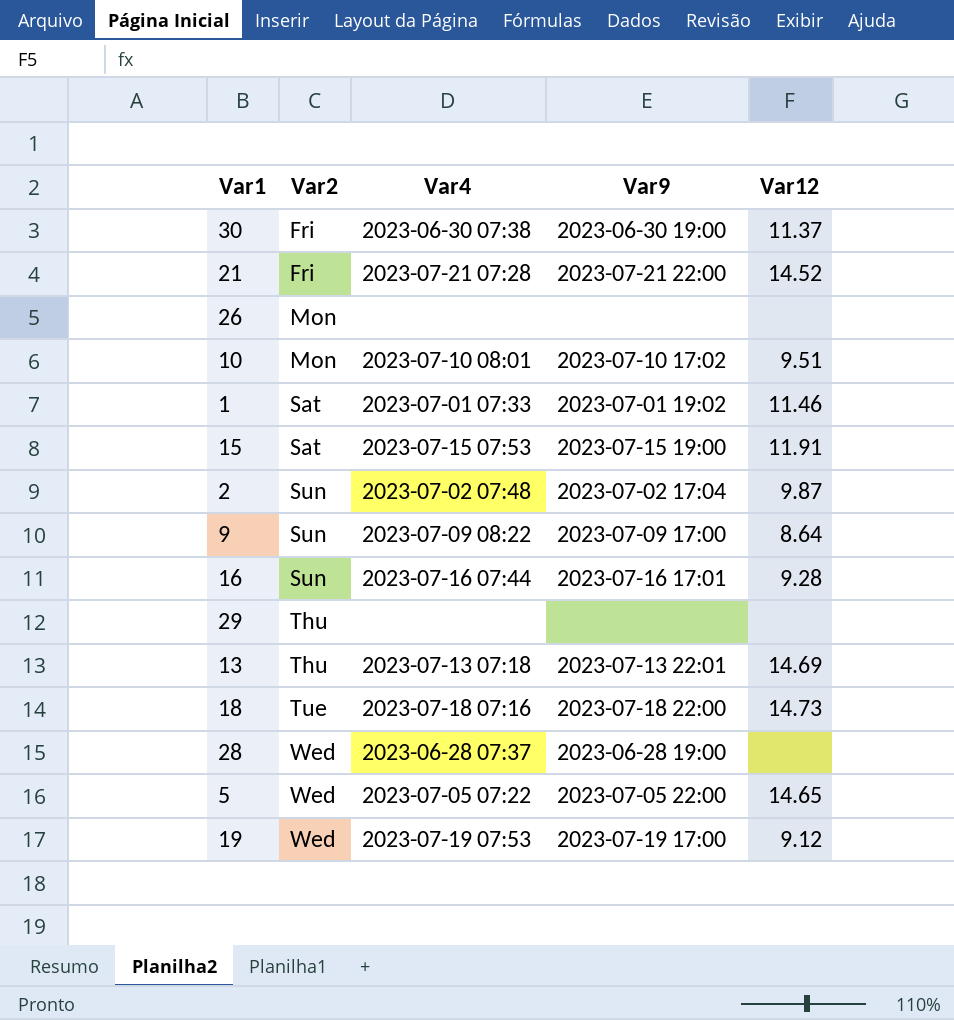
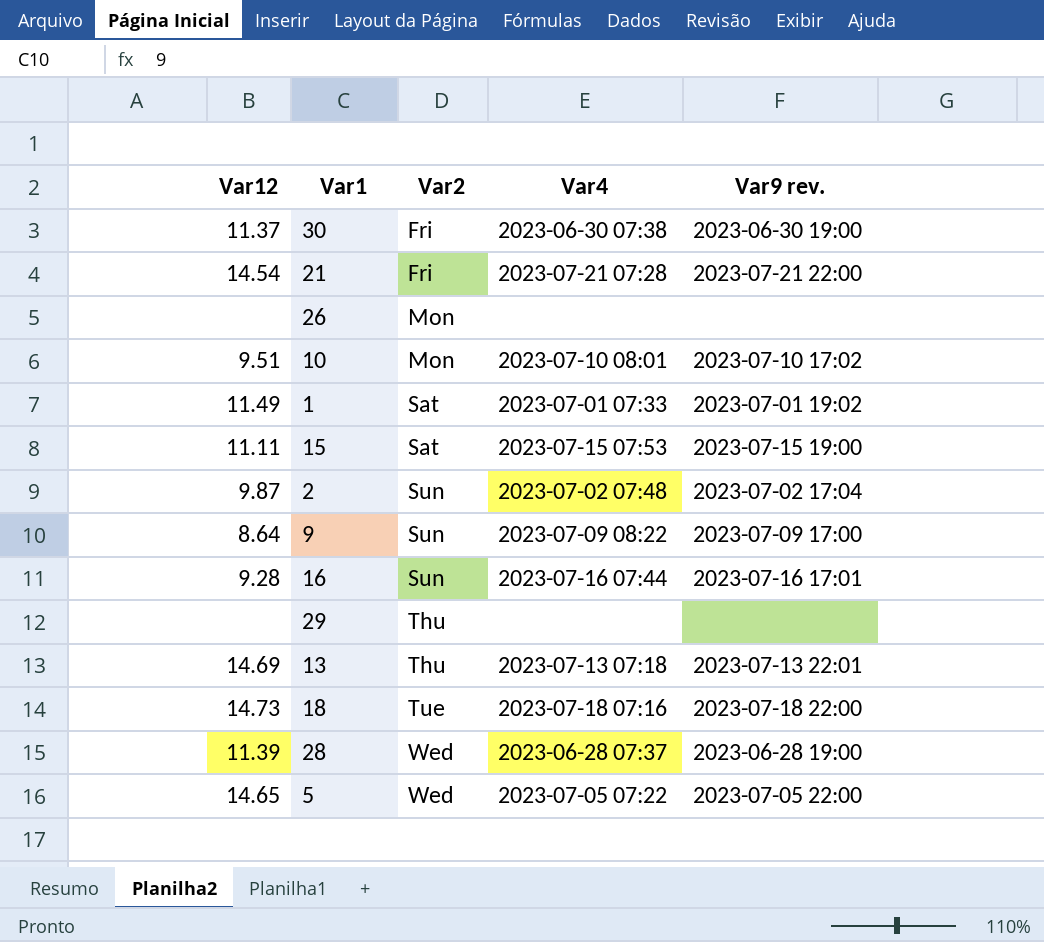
column Var12 | position: 5 -> 1
column name: Var9 -> Var9 rev.
row 19: Wed | 2023-07-19 07:53 | 2023-07-19 17:00 | 9.12 -> none
21 | Var12: 14.52 -> 14.54
1 | Var12: 11.46 -> 11.49
15 | Var12: 11.91 -> 11.11
28 | Var12: none -> 11.39

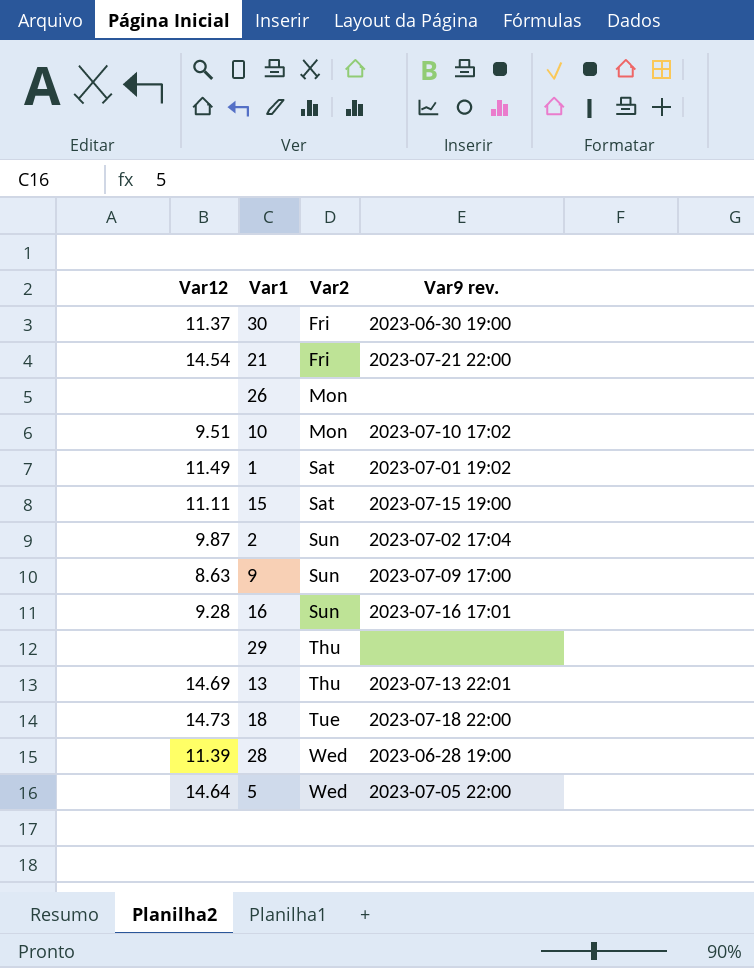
column Var4 | position: 4 -> none
9 | Var12: 8.64 -> 8.63
5 | Var12: 14.65 -> 14.64

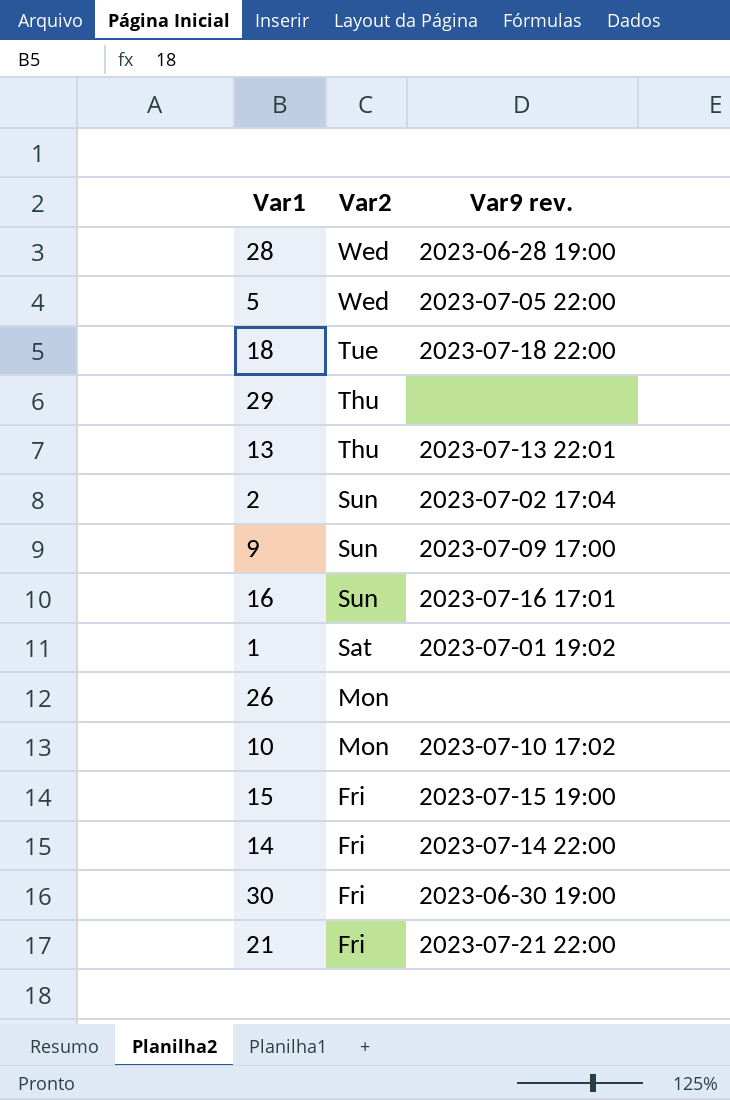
row order: Var2 ascending -> Var2 descending
column Var12 | position: 1 -> none
15 | Var2: Sat -> Fri
row 14: none -> Fri | 2023-07-14 22:00

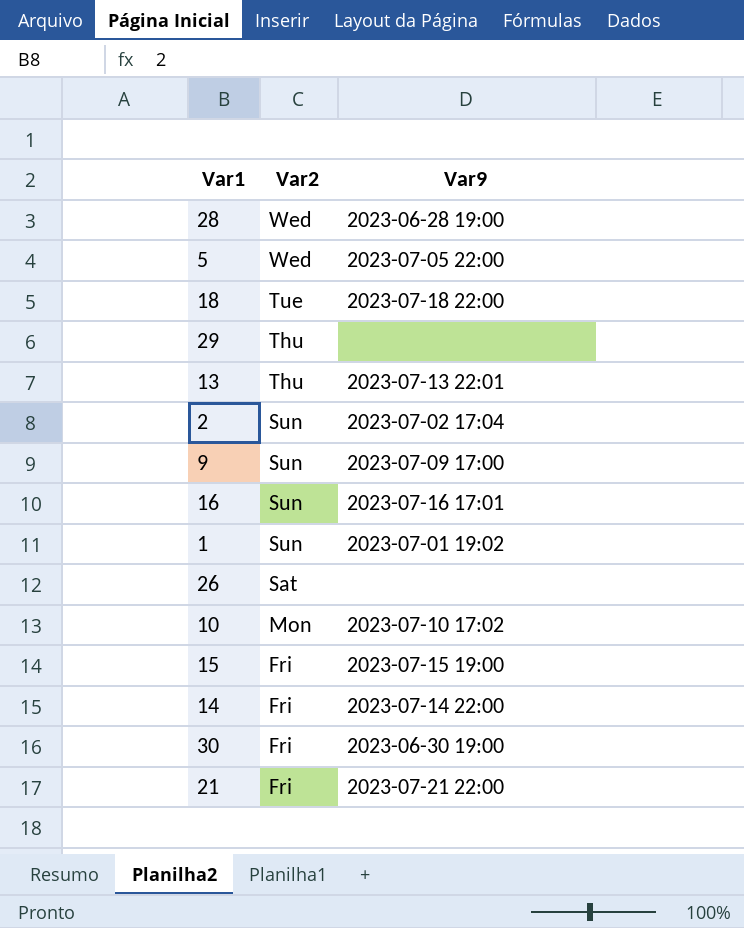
column name: Var9 rev. -> Var9
1 | Var2: Sat -> Sun
26 | Var2: Mon -> Sat

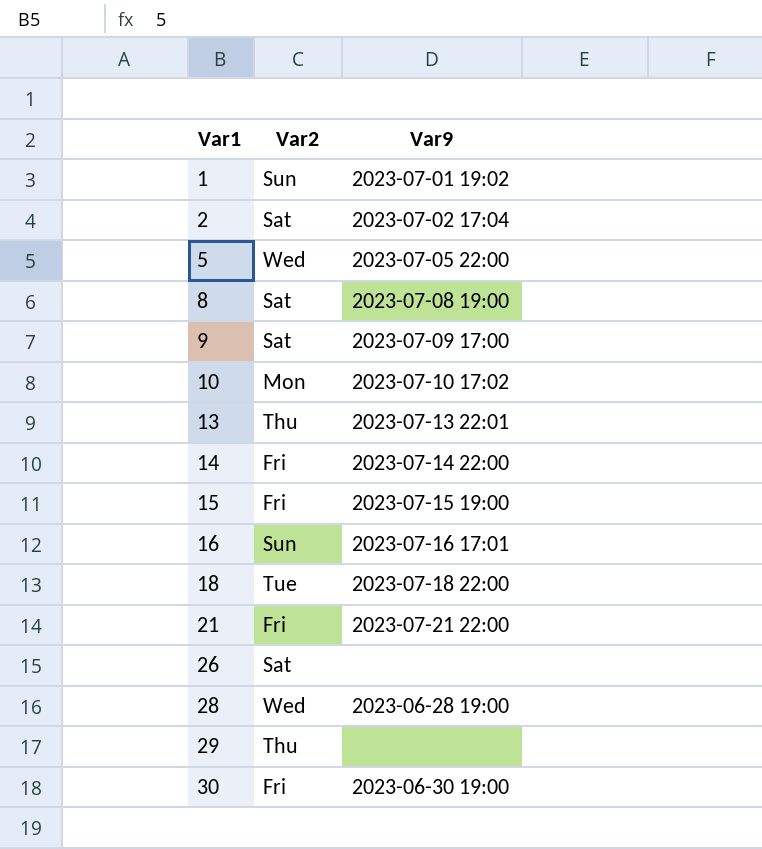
row order: Var2 descending -> Var1 ascending
2 | Var2: Sun -> Sat
row 8: none -> Sat | 2023-07-08 19:00
9 | Var2: Sun -> Sat

